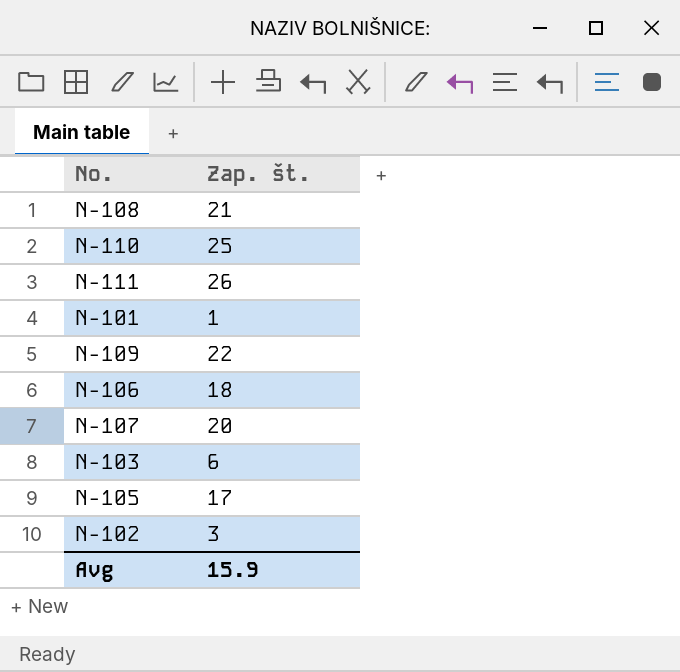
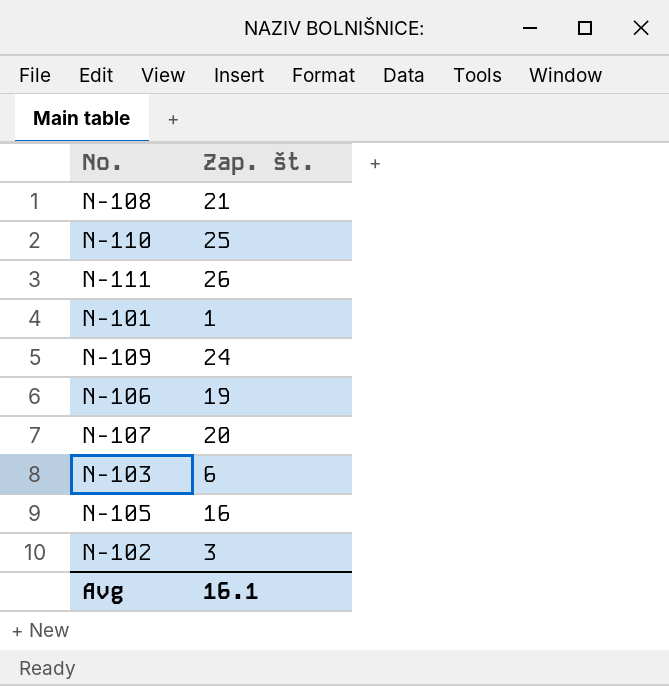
N-109 | Zap. št.: 22 -> 24
N-106 | Zap. št.: 18 -> 19
N-105 | Zap. št.: 17 -> 16
Avg | Zap. št.: 15.9 -> 16.1

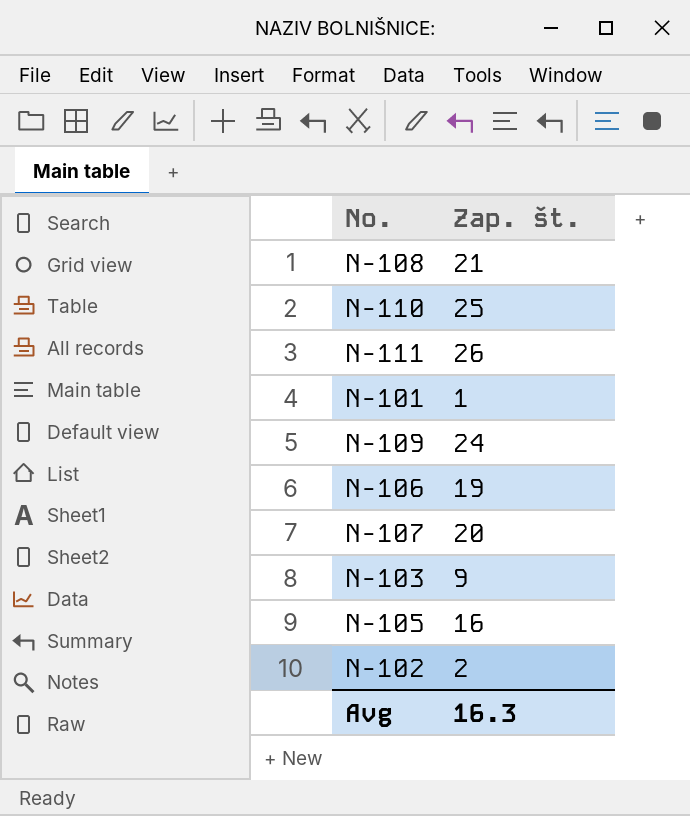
N-103 | Zap. št.: 6 -> 9
N-102 | Zap. št.: 3 -> 2
Avg | Zap. št.: 16.1 -> 16.3

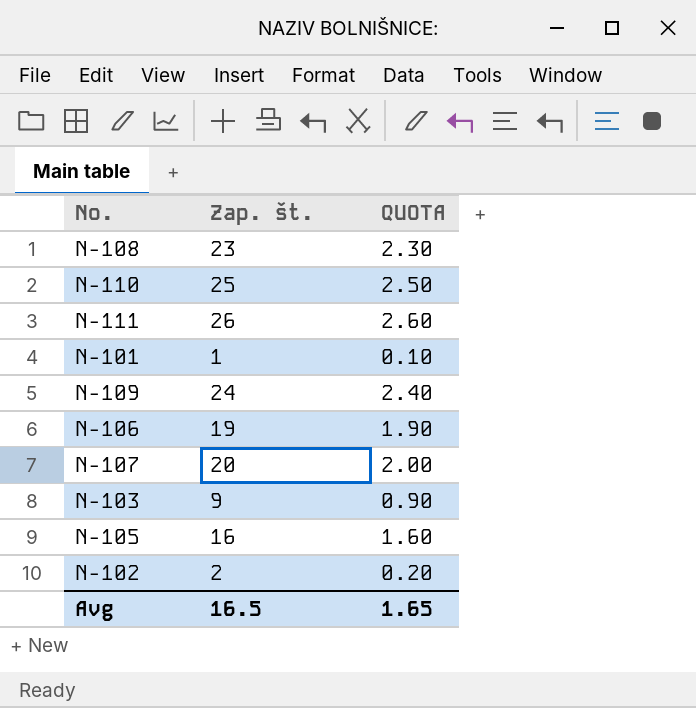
column QUOTA | formula: none -> [Zap. št.] * 0.1
N-108 | Zap. št.: 21 -> 23
Avg | Zap. št.: 16.3 -> 16.5

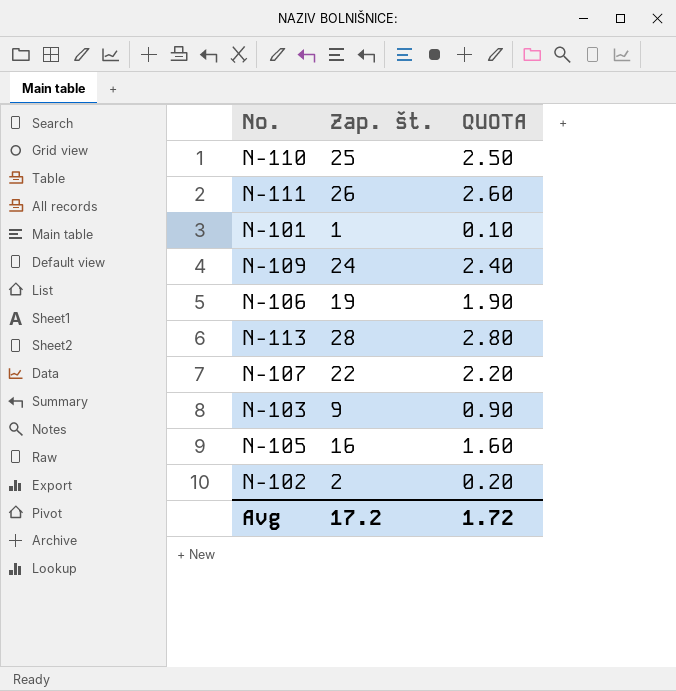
row N-108: 23 | 2.30 -> none
row N-113: none -> 28 | 2.80
N-107 | Zap. št.: 20 -> 22
N-107 | QUOTA: 2.00 -> 2.20
Avg | Zap. št.: 16.5 -> 17.2
Avg | QUOTA: 1.65 -> 1.72

